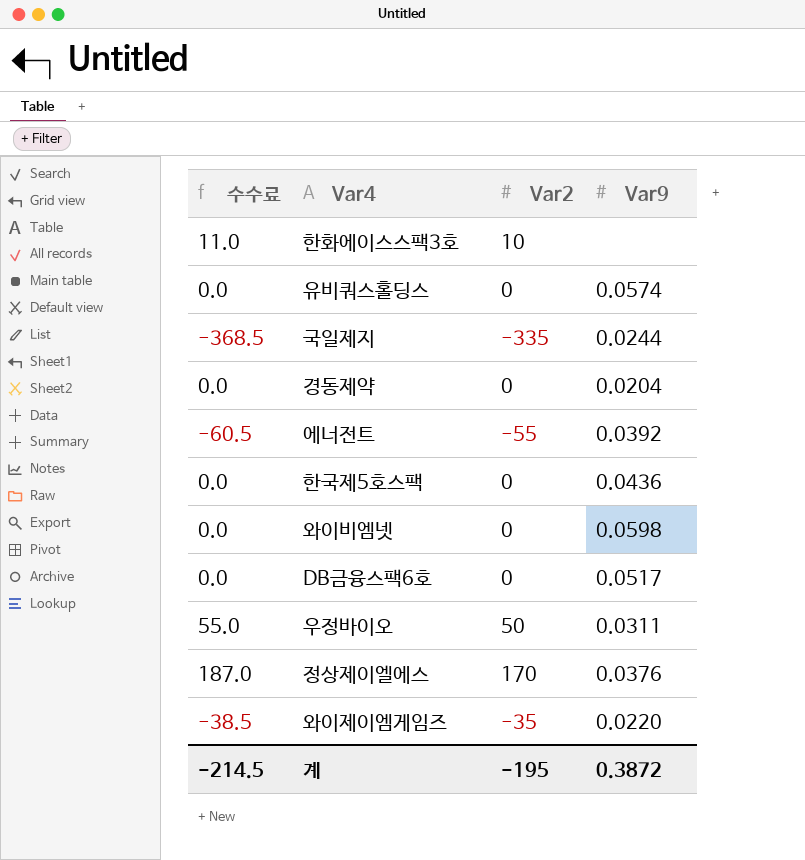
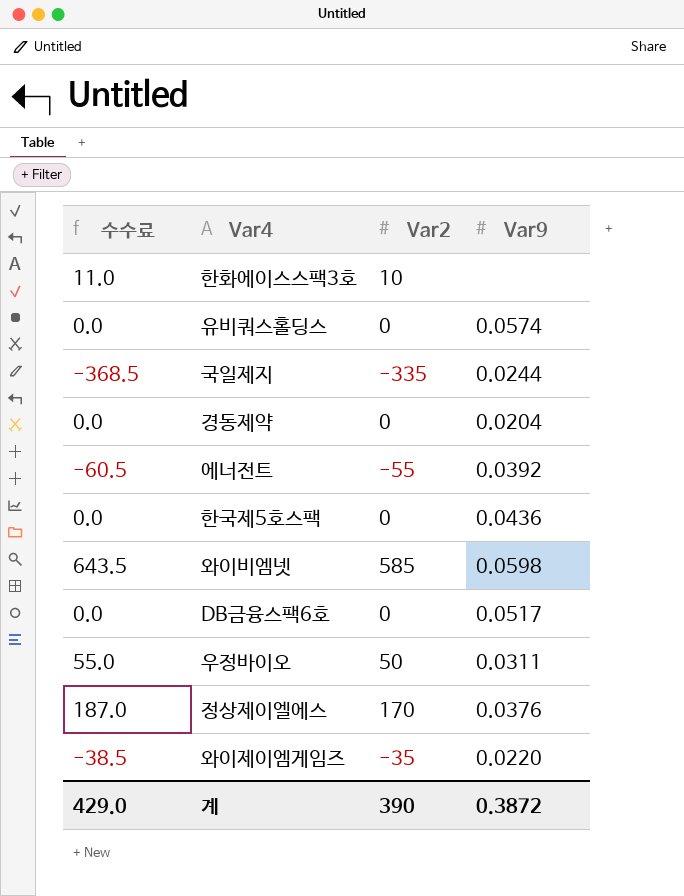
와이비엠넷 | 수수료: 0.0 -> 643.5
와이비엠넷 | Var2: 0 -> 585
계 | 수수료: -214.5 -> 429.0
계 | Var2: -195 -> 390

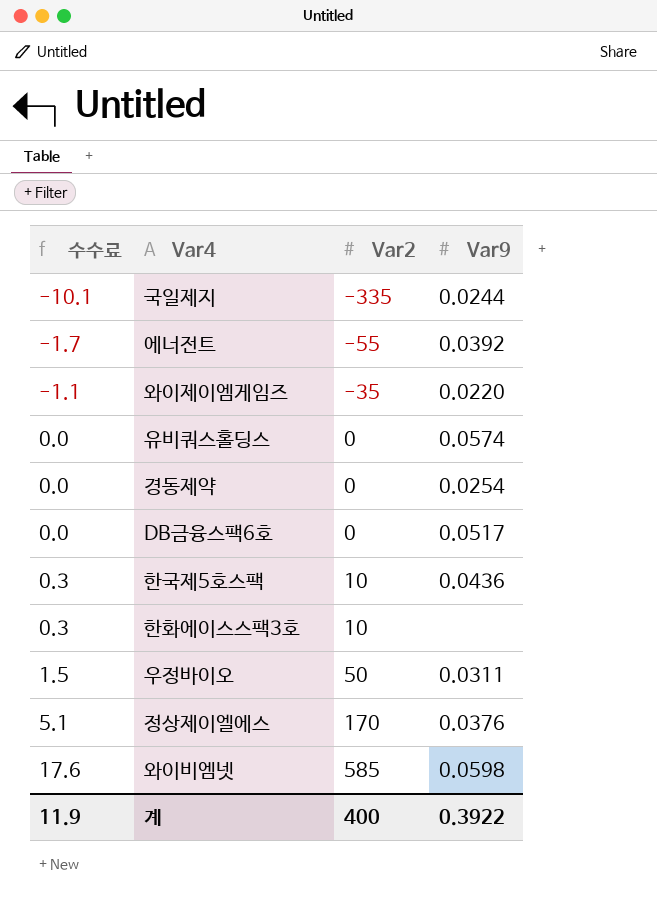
row order: none -> 수수료 ascending
column 수수료 | formula: [Var2] * 1.1 -> [Var2] * 0.03
경동제약 | Var9: 0.0204 -> 0.0254
한국제5호스팩 | Var2: 0 -> 10
계 | 수수료: 429.0 -> 11.9
계 | Var2: 390 -> 400
계 | Var9: 0.3872 -> 0.3922

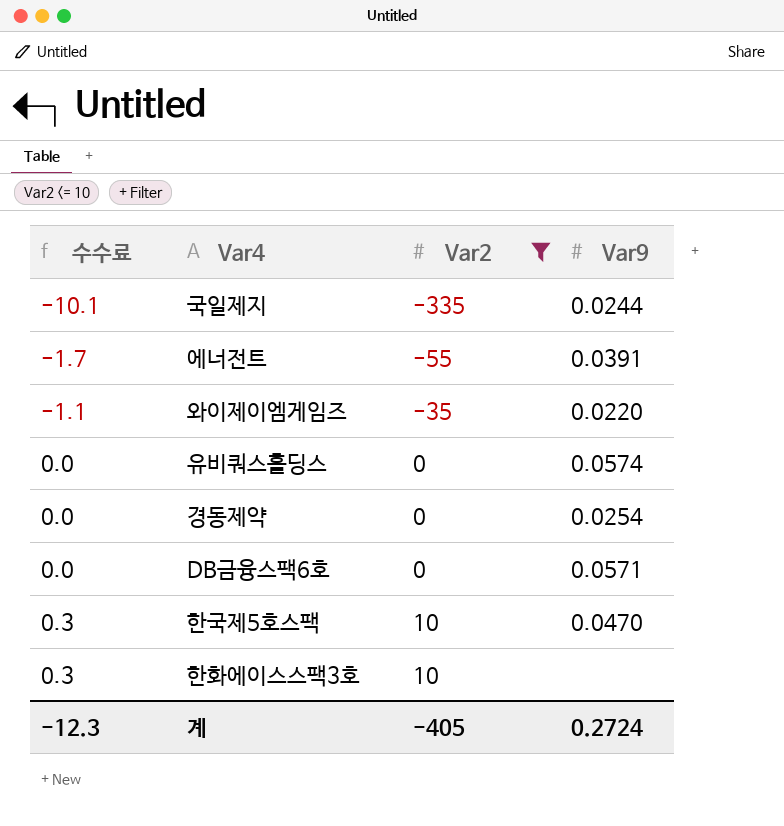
filter: none -> Var2 <= 10
에너전트 | Var9: 0.0392 -> 0.0391
DB금융스팩6호 | Var9: 0.0517 -> 0.0571
한국제5호스팩 | Var9: 0.0436 -> 0.0470
계 | 수수료: 11.9 -> -12.3
계 | Var2: 400 -> -405
계 | Var9: 0.3922 -> 0.2724

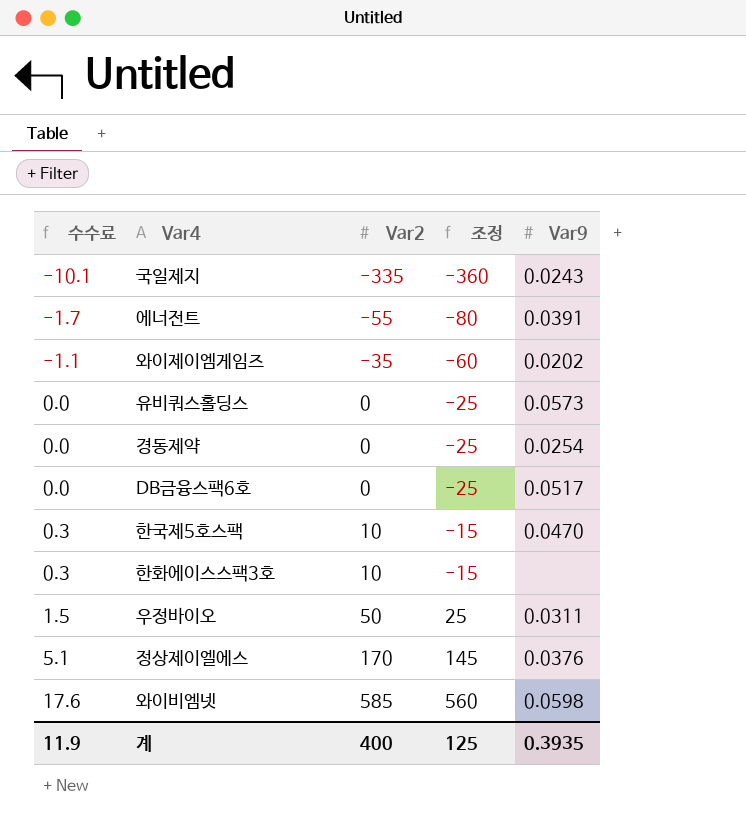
filter: Var2 <= 10 -> none
column 조정 | formula: none -> [Var2] - 25
국일제지 | Var9: 0.0244 -> 0.0243
와이제이엠게임즈 | Var9: 0.0220 -> 0.0202
유비쿼스홀딩스 | Var9: 0.0574 -> 0.0573
DB금융스팩6호 | Var9: 0.0571 -> 0.0517
계 | 수수료: -12.3 -> 11.9
계 | Var2: -405 -> 400
계 | Var9: 0.2724 -> 0.3935

